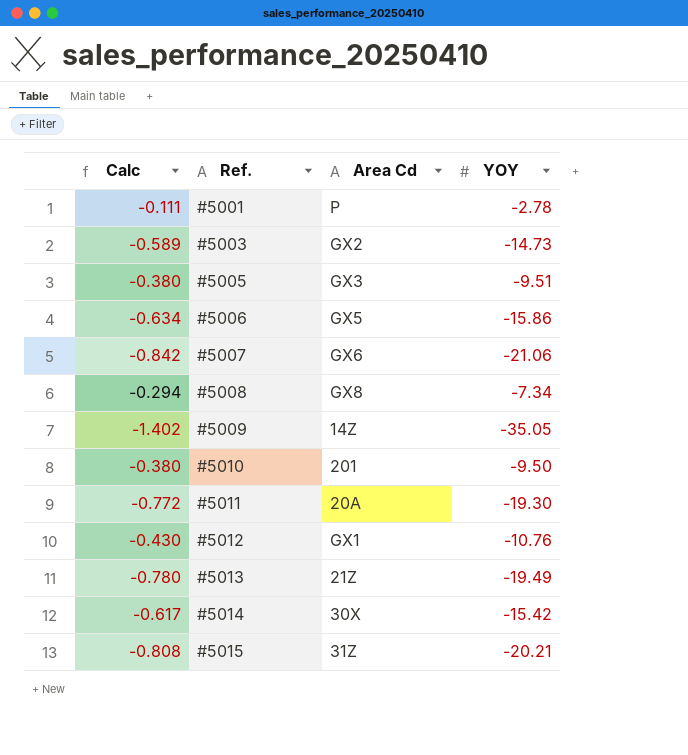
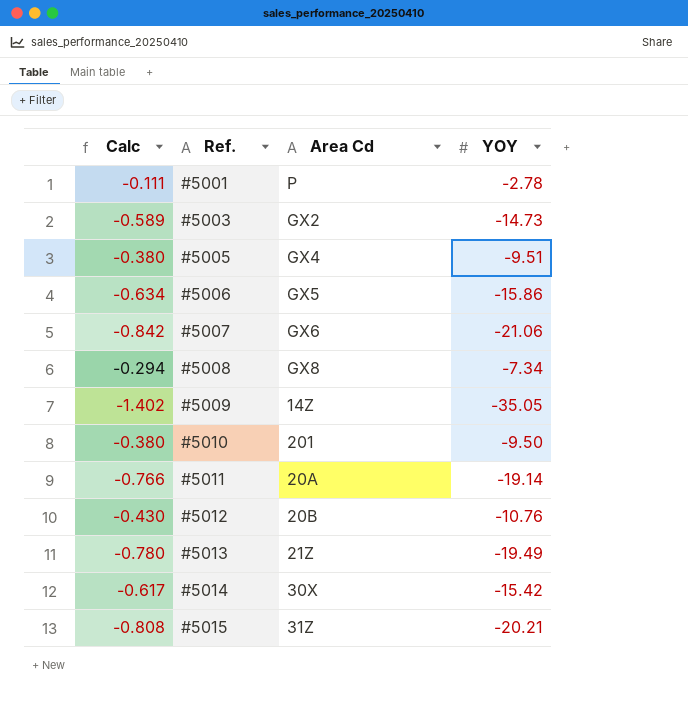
#5005 | Area Cd: GX3 -> GX4
#5011 | Calc: -0.772 -> -0.766
#5011 | YOY: -19.30 -> -19.14
#5012 | Area Cd: GX1 -> 20B

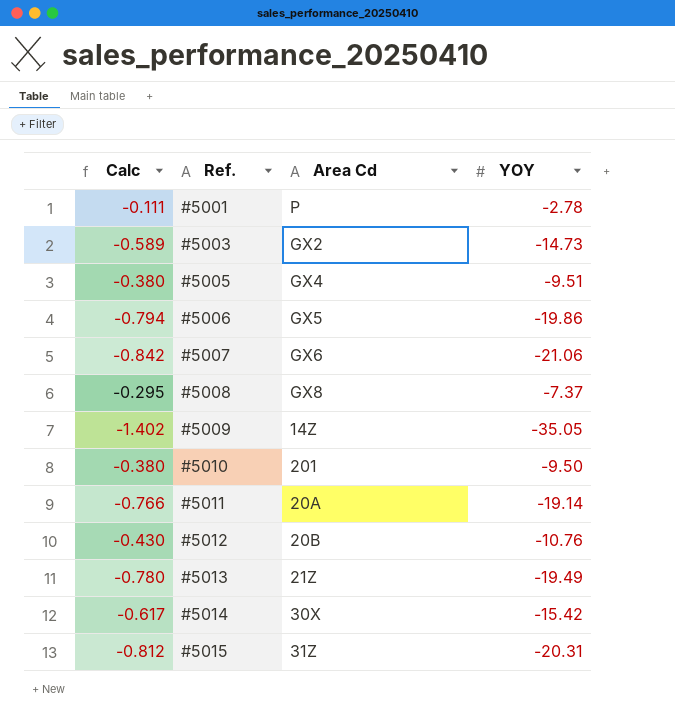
#5006 | Calc: -0.634 -> -0.794
#5006 | YOY: -15.86 -> -19.86
#5008 | Calc: -0.294 -> -0.295
#5008 | YOY: -7.34 -> -7.37
#5015 | Calc: -0.808 -> -0.812
#5015 | YOY: -20.21 -> -20.31

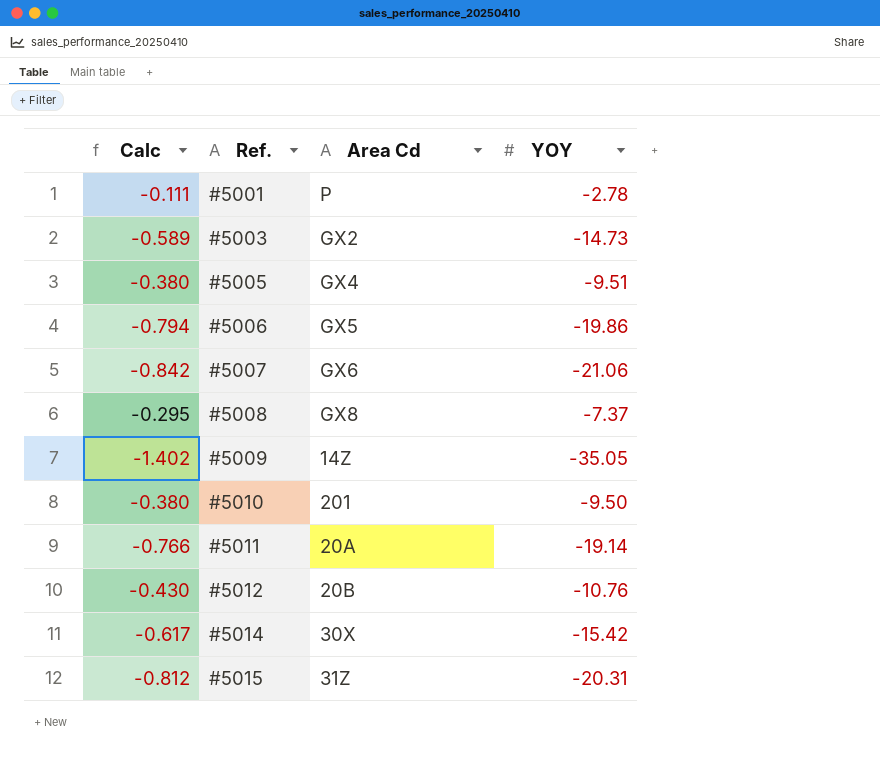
row #5013: -0.780 | 21Z | -19.49 -> none

